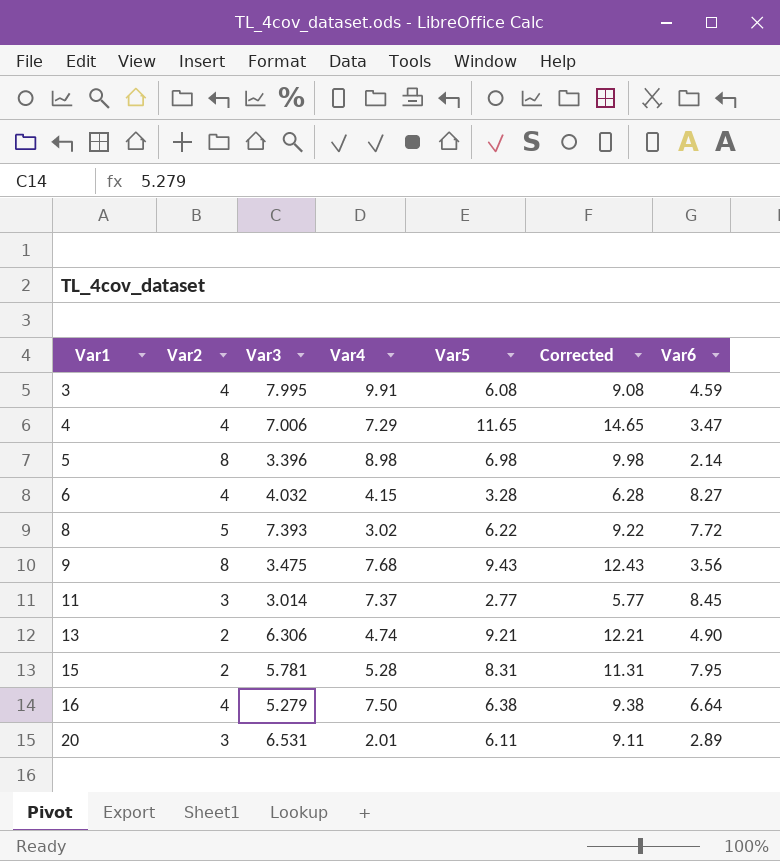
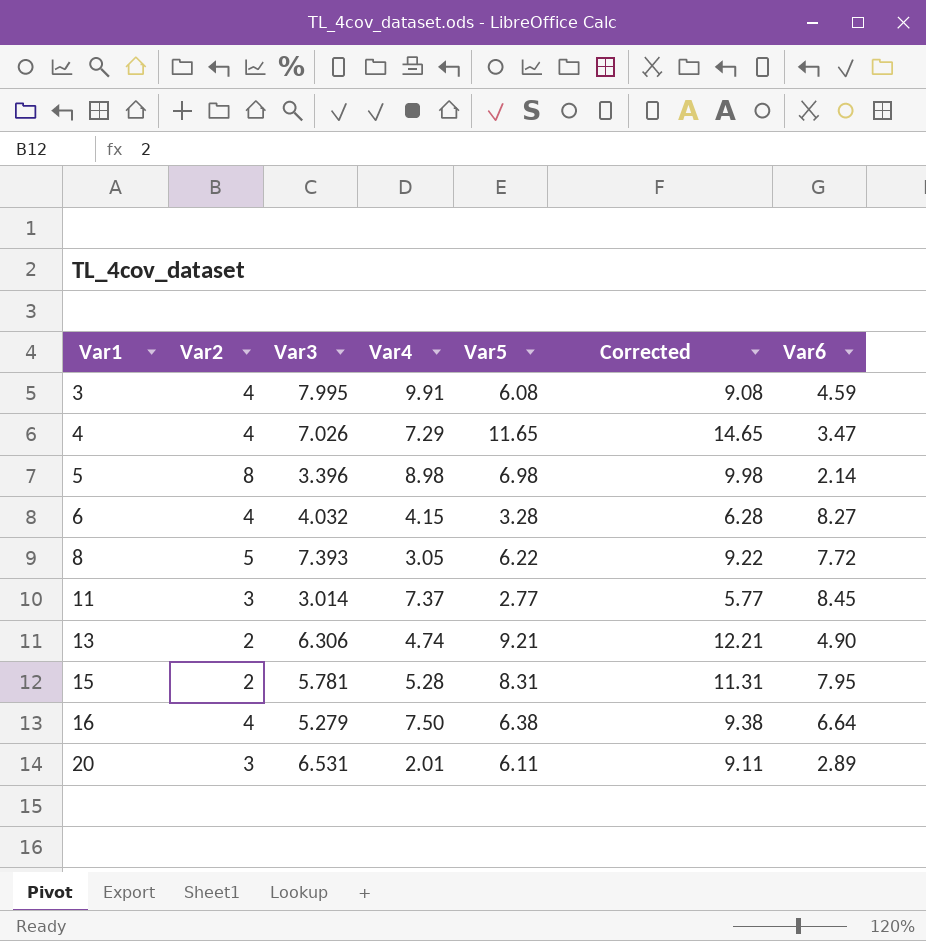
row 9: 8 | 3.475 | 7.68 | 9.43 | 12.43 | 3.56 -> none
4 | Var3: 7.006 -> 7.026
8 | Var4: 3.02 -> 3.05

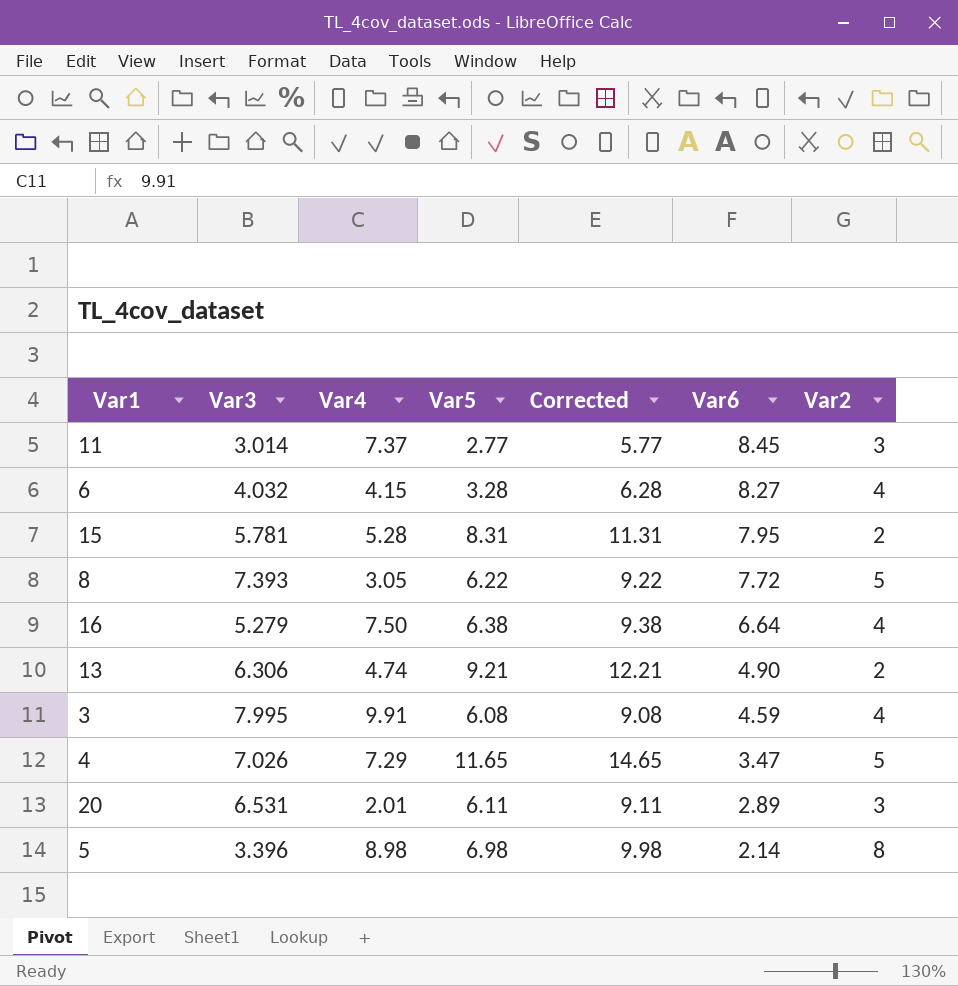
row order: Var1 ascending -> Var6 descending
column Var2 | position: 2 -> 7
4 | Var2: 4 -> 5

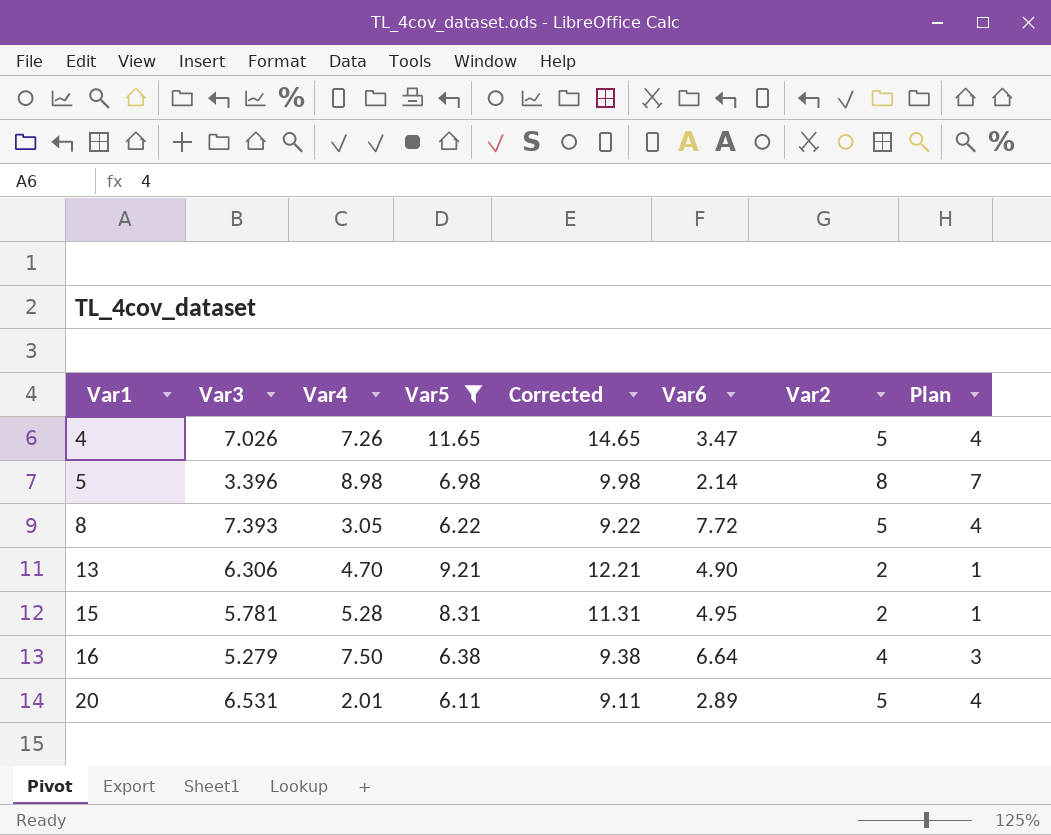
filter: none -> Var5 >= 6.11
row order: Var6 descending -> Var1 ascending
column Plan | formula: none -> [Var2] - 1
4 | Var4: 7.29 -> 7.26
13 | Var4: 4.74 -> 4.70
15 | Var6: 7.95 -> 4.95
20 | Var2: 3 -> 5

